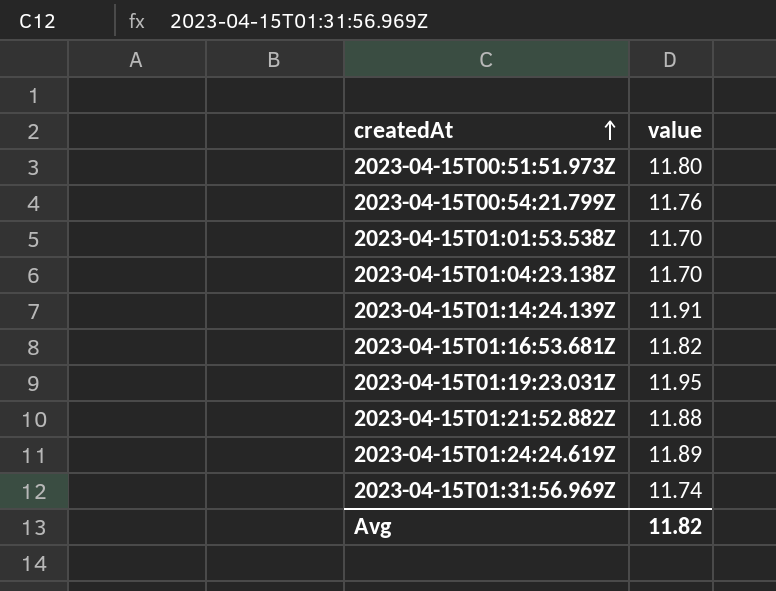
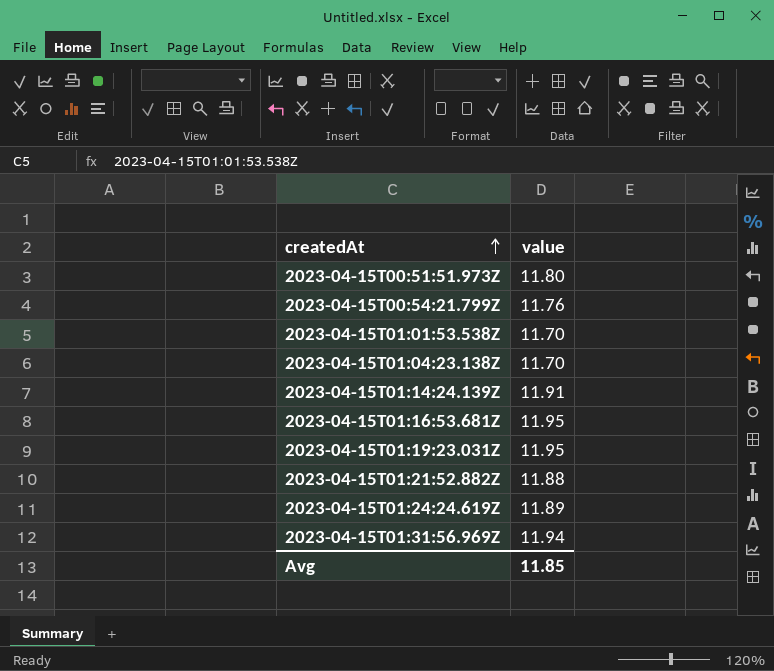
2023-04-15T01:16:53.681Z | value: 11.82 -> 11.95
2023-04-15T01:31:56.969Z | value: 11.74 -> 11.94
Avg | value: 11.82 -> 11.85

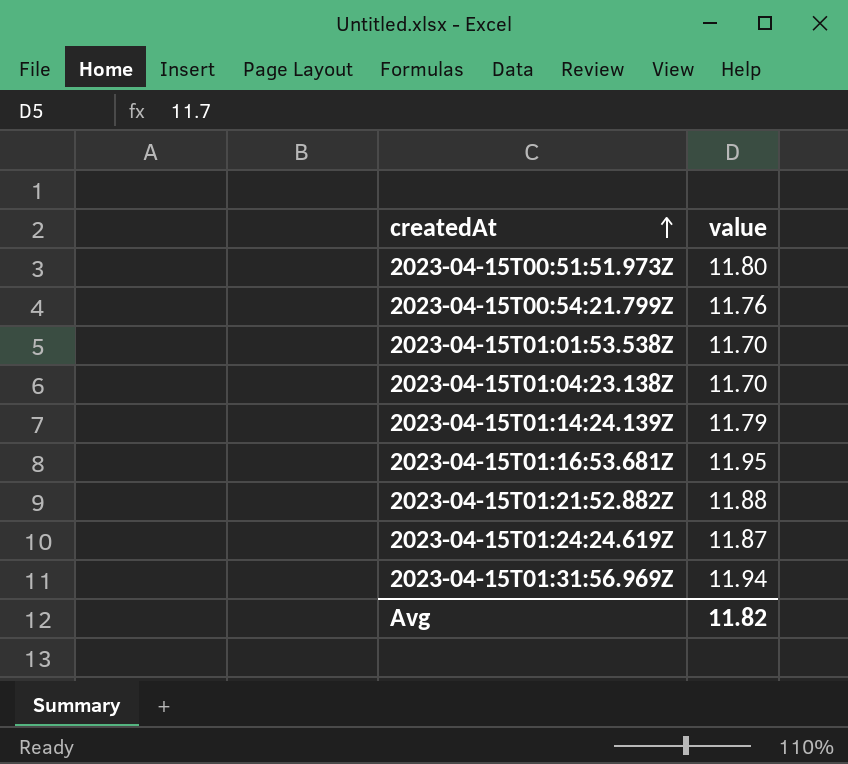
row 2023-04-15T01:19:23.031Z: 11.95 -> none
2023-04-15T01:14:24.139Z | value: 11.91 -> 11.79
2023-04-15T01:24:24.619Z | value: 11.89 -> 11.87
Avg | value: 11.85 -> 11.82

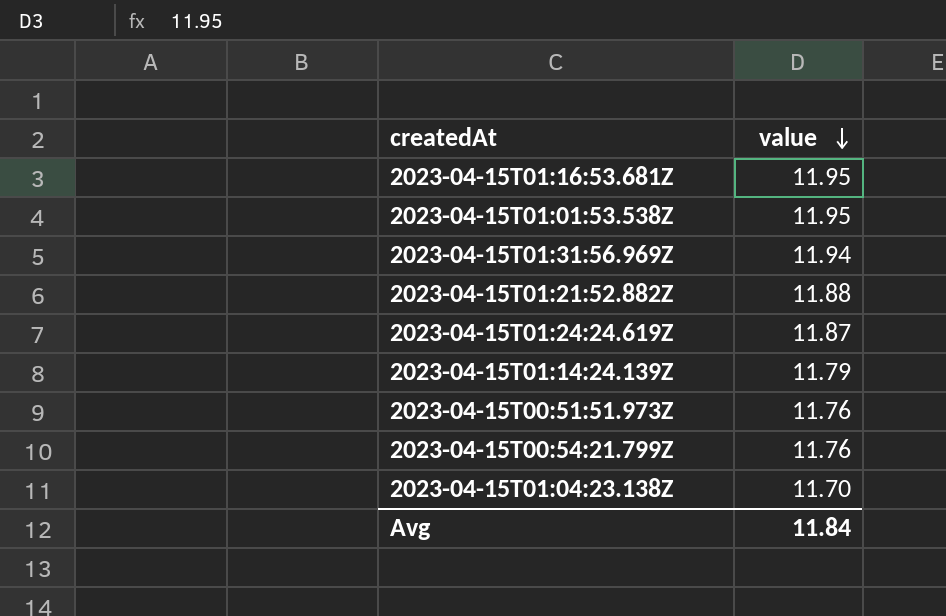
row order: createdAt ascending -> value descending
2023-04-15T01:01:53.538Z | value: 11.70 -> 11.95
2023-04-15T00:51:51.973Z | value: 11.80 -> 11.76
Avg | value: 11.82 -> 11.84

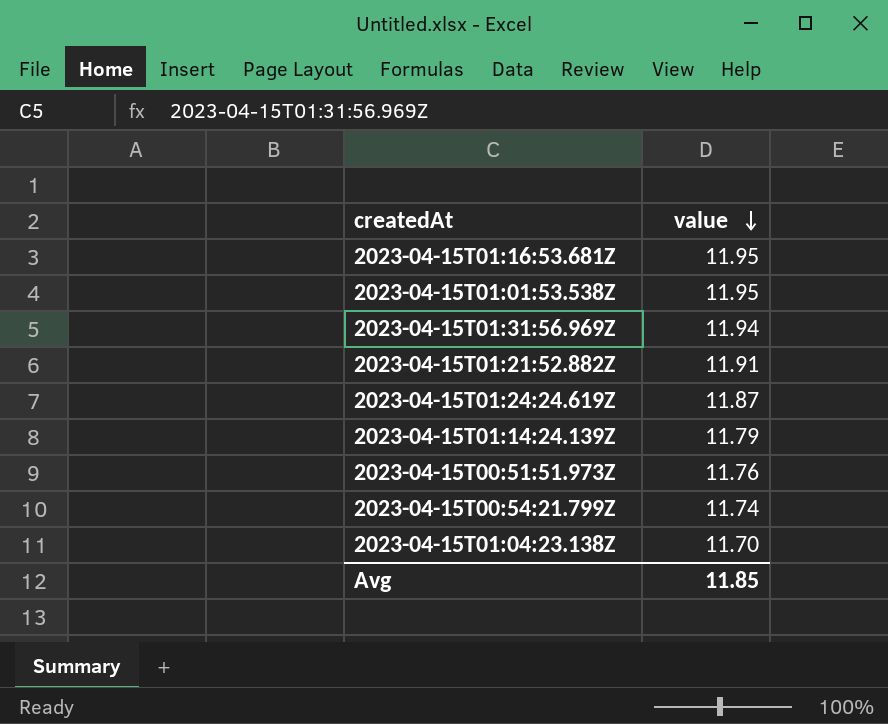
2023-04-15T01:21:52.882Z | value: 11.88 -> 11.91
2023-04-15T00:54:21.799Z | value: 11.76 -> 11.74
Avg | value: 11.84 -> 11.85

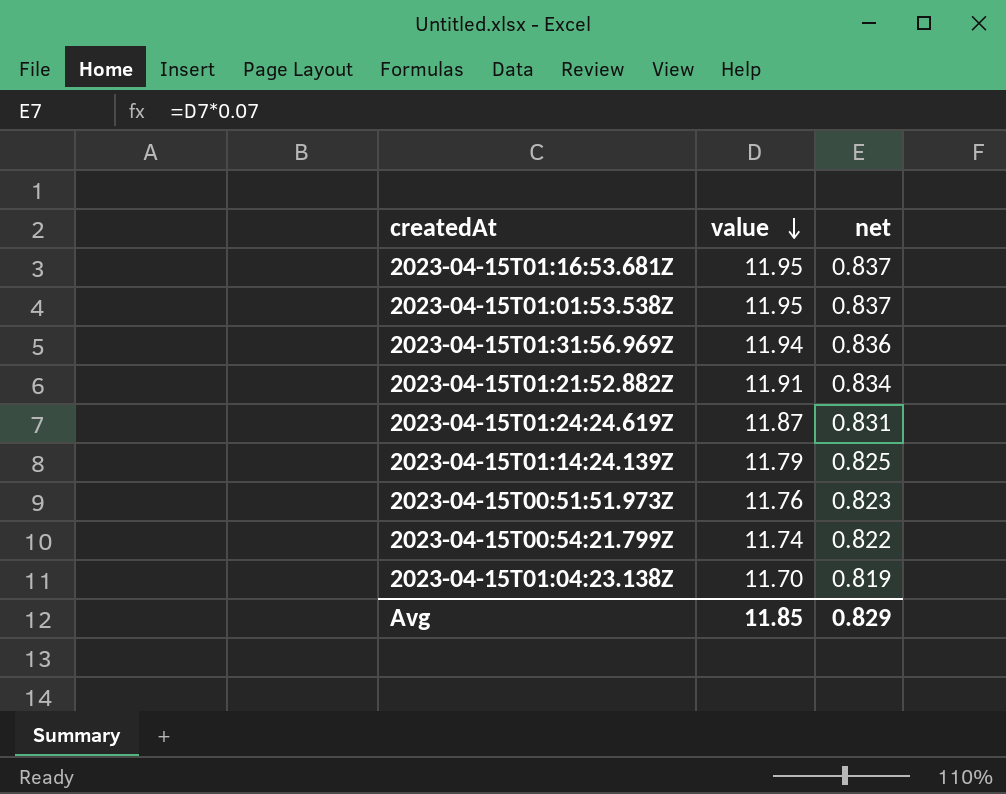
column net | formula: none -> [value] * 0.07

